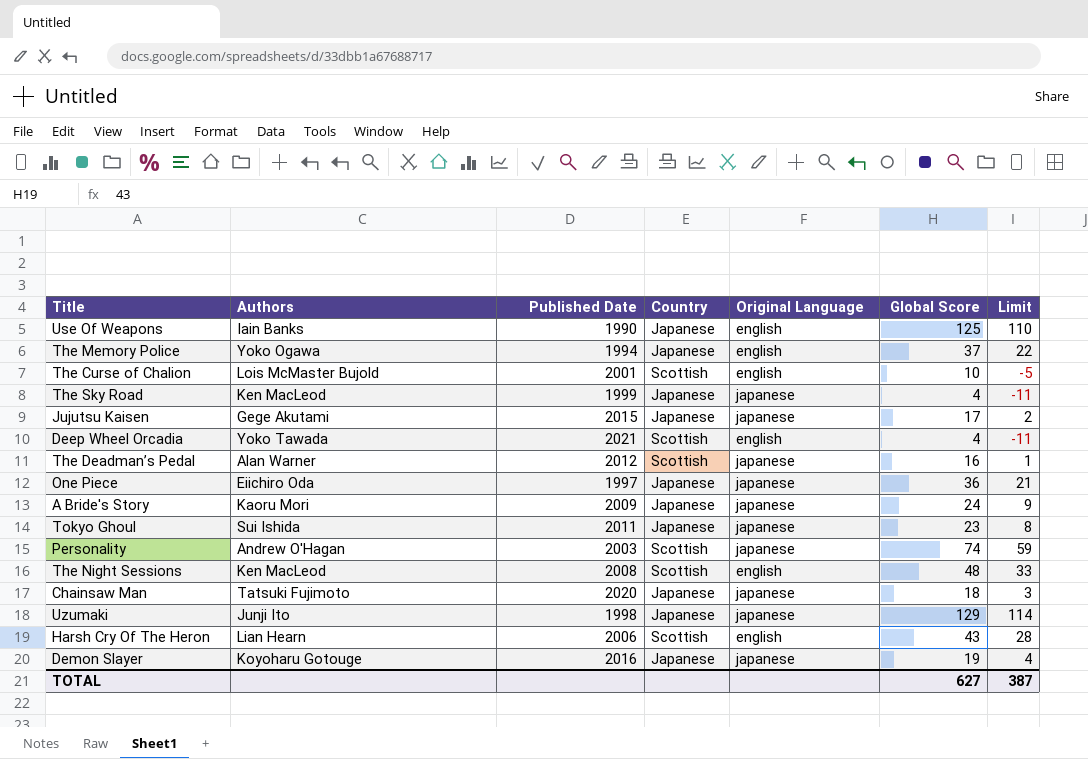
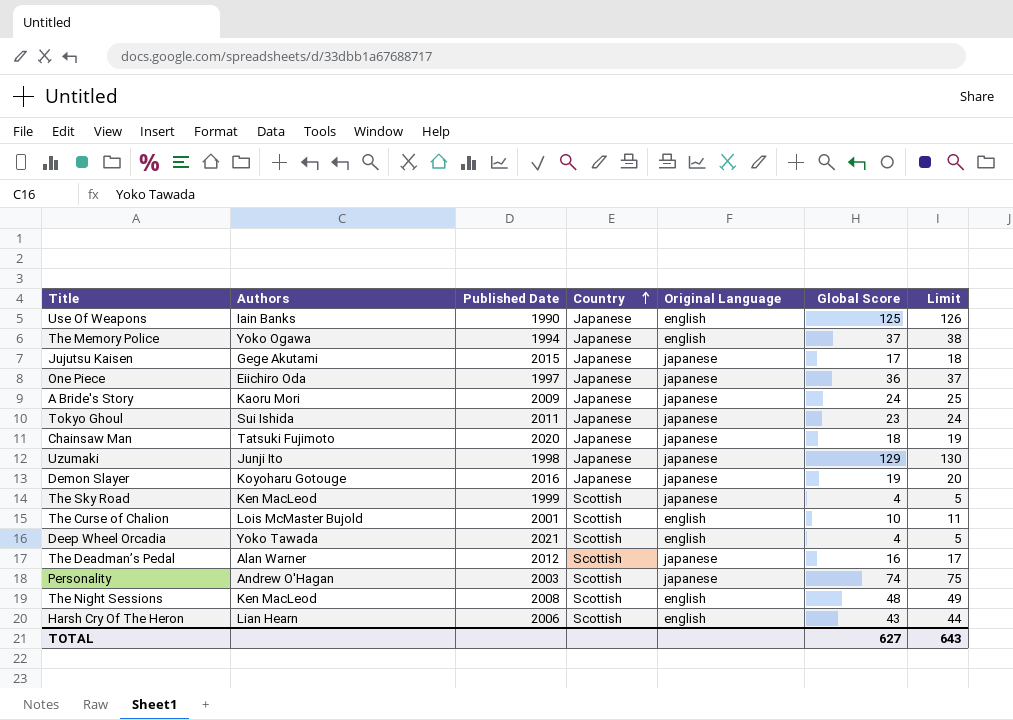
row order: none -> Country ascending
column Limit | formula: [Global Score] - 15 -> [Global Score] + 1
The Sky Road | Country: Japanese -> Scottish
TOTAL | Limit: 387 -> 643

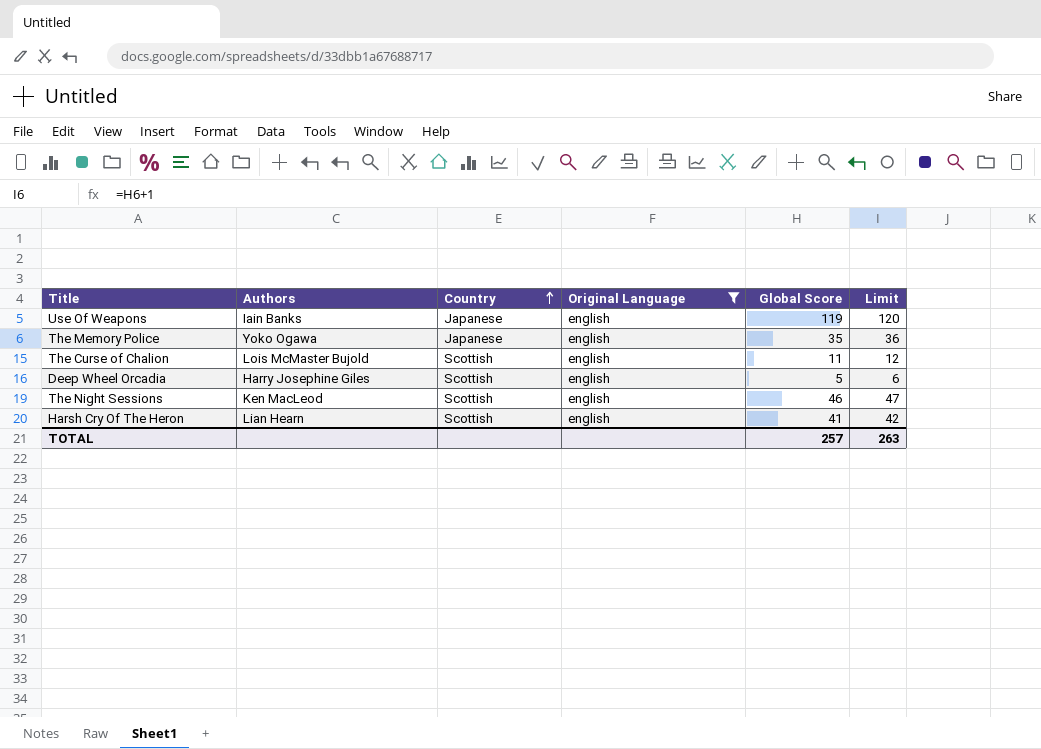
filter: none -> Original Language = english
column Published Date | position: 3 -> none
Use Of Weapons | Global Score: 125 -> 119
Use Of Weapons | Limit: 126 -> 120
The Memory Police | Global Score: 37 -> 35
The Memory Police | Limit: 38 -> 36
The Curse of Chalion | Global Score: 10 -> 11
The Curse of Chalion | Limit: 11 -> 12
Deep Wheel Orcadia | Authors: Yoko Tawada -> Harry Josephine Giles
Deep Wheel Orcadia | Global Score: 4 -> 5
Deep Wheel Orcadia | Limit: 5 -> 6
The Night Sessions | Global Score: 48 -> 46
The Night Sessions | Limit: 49 -> 47
Harsh Cry Of The Heron | Global Score: 43 -> 41
Harsh Cry Of The Heron | Limit: 44 -> 42
TOTAL | Global Score: 627 -> 257
TOTAL | Limit: 643 -> 263

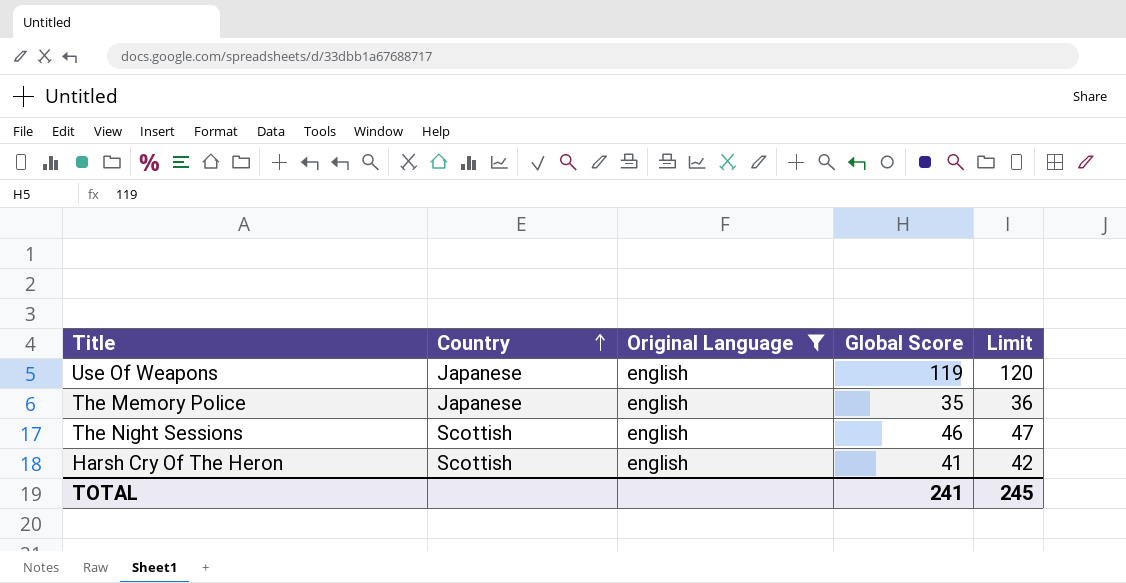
column Authors | position: 2 -> none
row The Curse of Chalion: Lois McMaster Bujold | Scottish | english | 11 | 12 -> none
row Deep Wheel Orcadia: Harry Josephine Giles | Scottish | english | 5 | 6 -> none
TOTAL | Global Score: 257 -> 241
TOTAL | Limit: 263 -> 245

